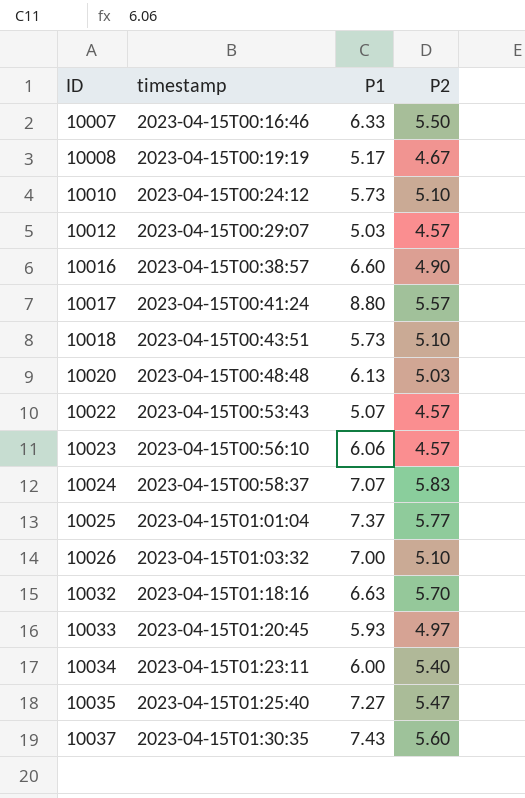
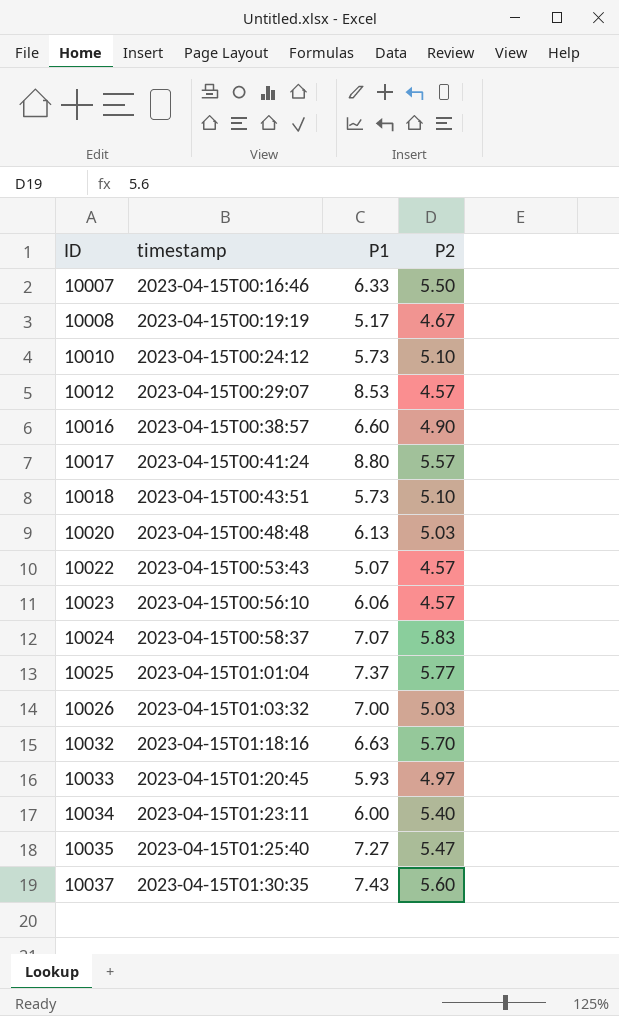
10012 | P1: 5.03 -> 8.53
10026 | P2: 5.10 -> 5.03

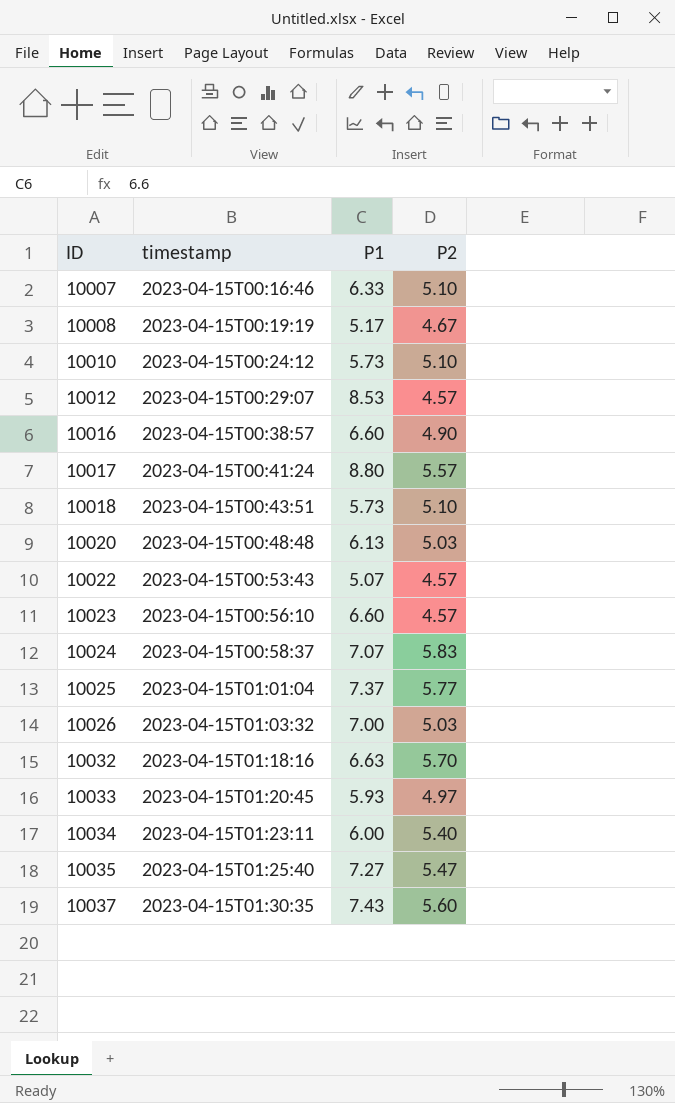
10007 | P2: 5.50 -> 5.10
10023 | P1: 6.06 -> 6.60

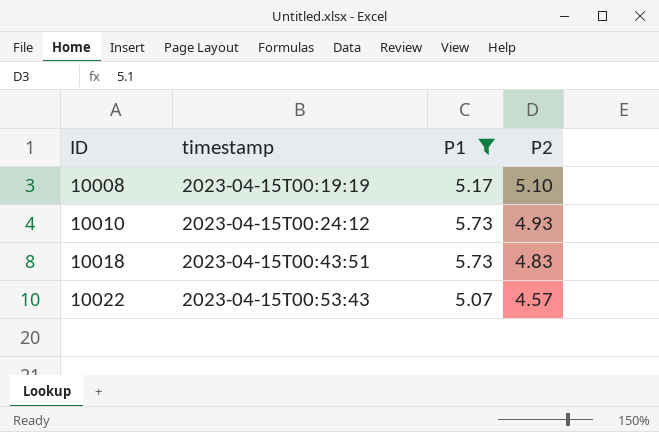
filter: none -> P1 <= 5.73
10008 | P2: 4.67 -> 5.10
10010 | P2: 5.10 -> 4.93
10018 | P2: 5.10 -> 4.83

